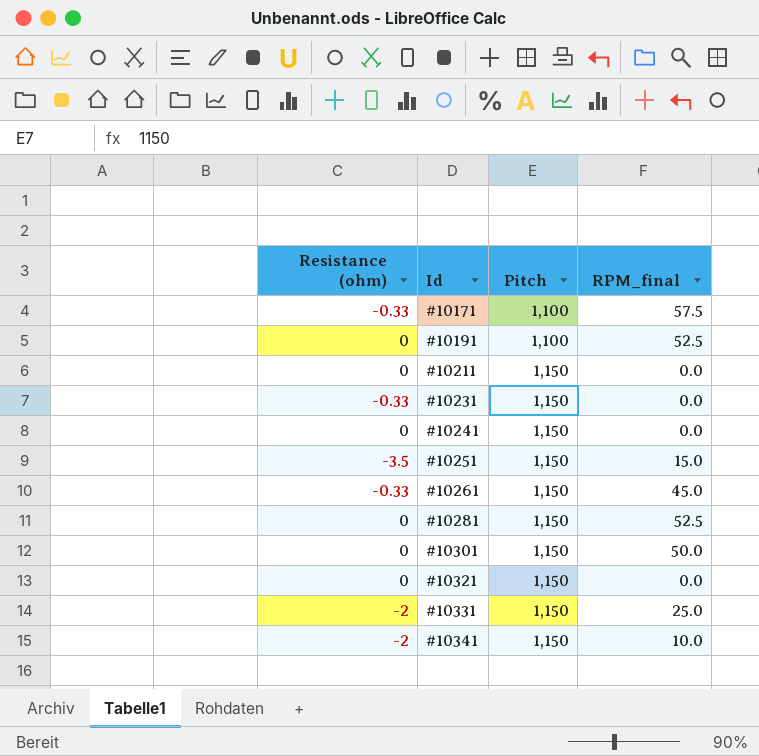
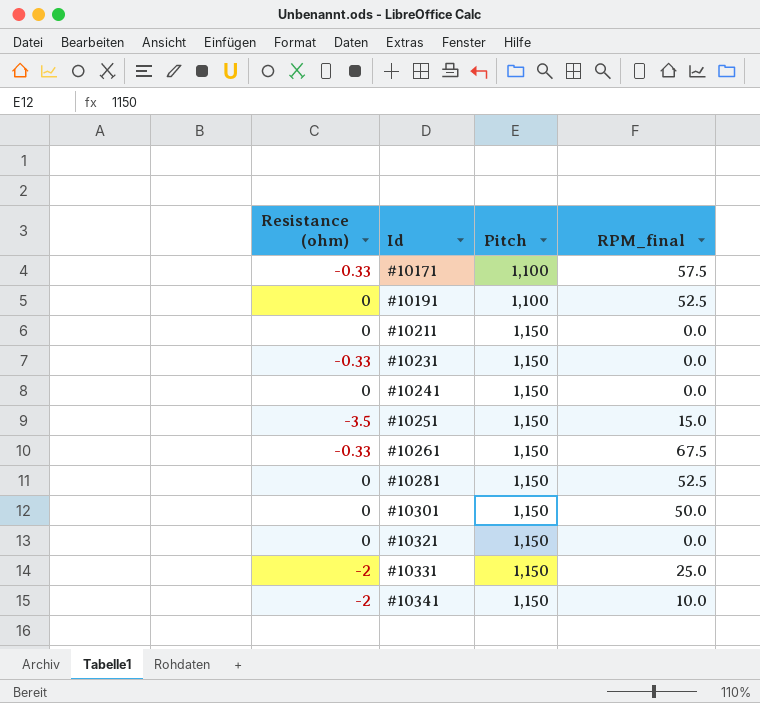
#10261 | RPM_final: 45.0 -> 67.5

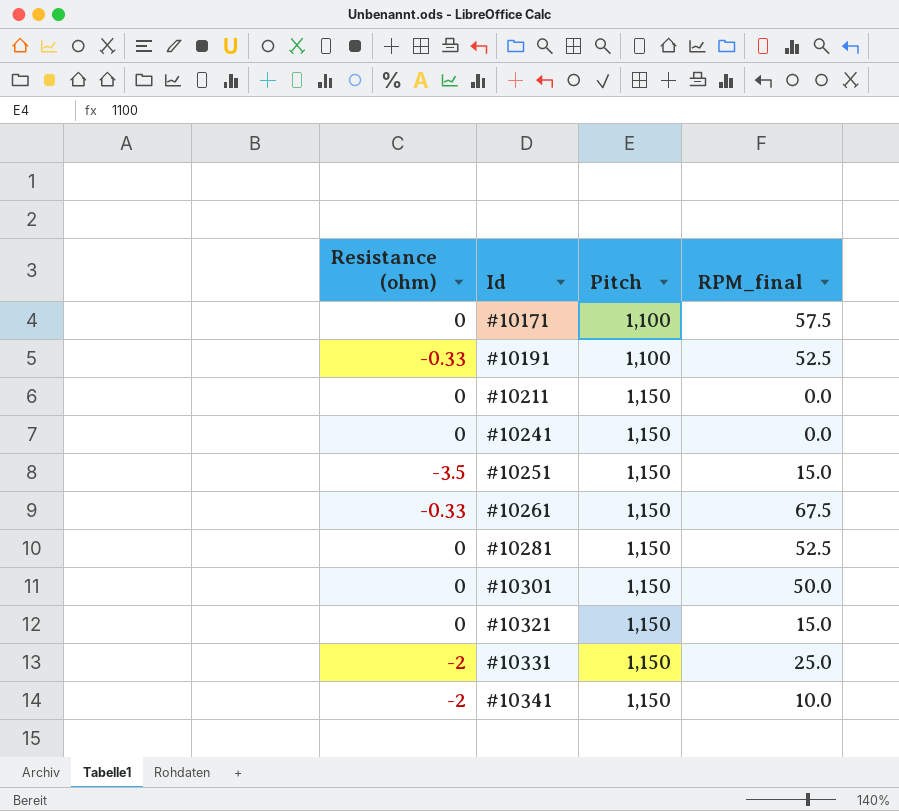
row #10231: -0.33 | 1,150 | 0.0 -> none
#10171 | Resistance (ohm): -0.33 -> 0
#10191 | Resistance (ohm): 0 -> -0.33
#10321 | RPM_final: 0.0 -> 15.0

